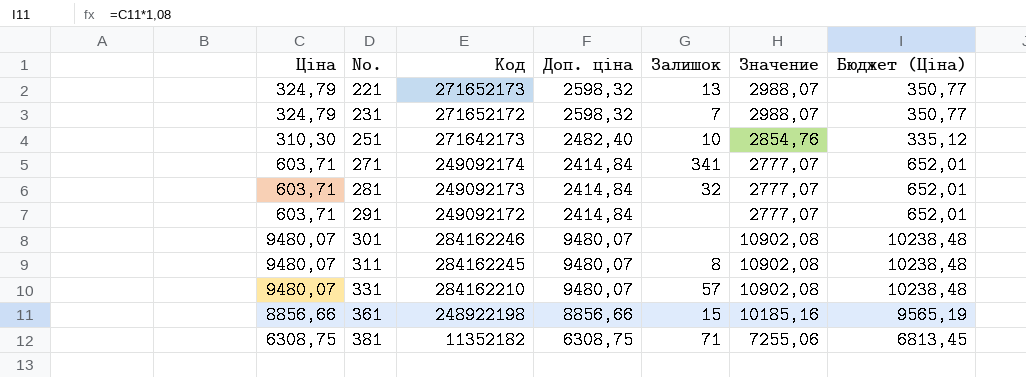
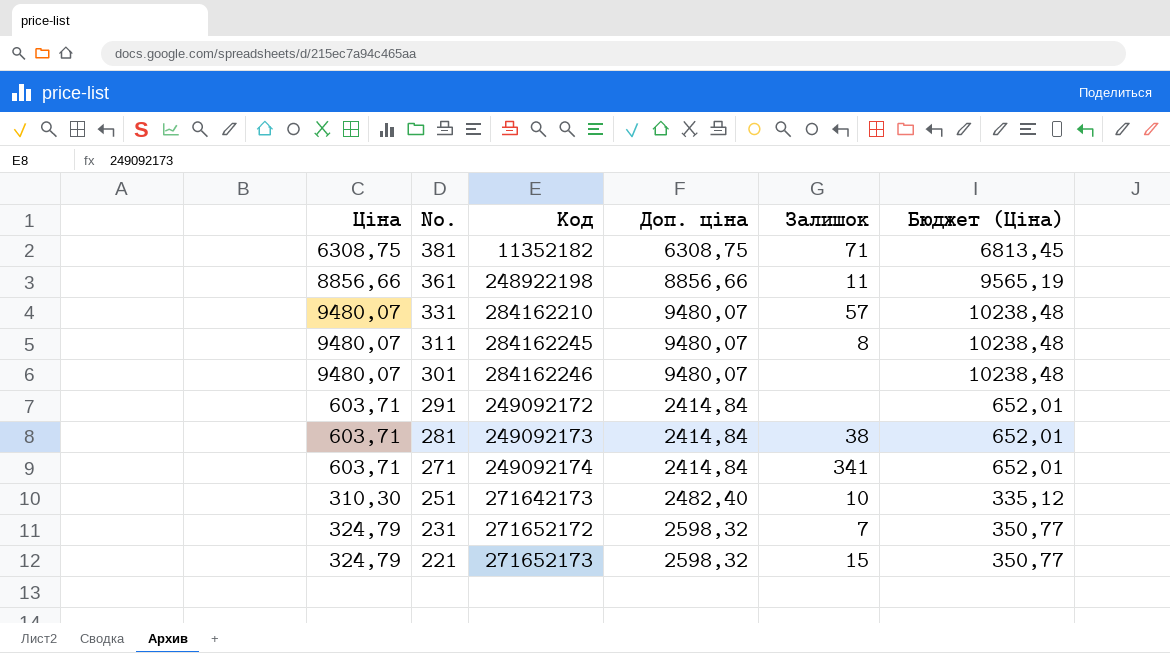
row order: No. ascending -> No. descending
column Значение | formula: [Доп. ціна] * 1,15 -> none
361 | Залишок: 15 -> 11
281 | Залишок: 32 -> 38
221 | Залишок: 13 -> 15

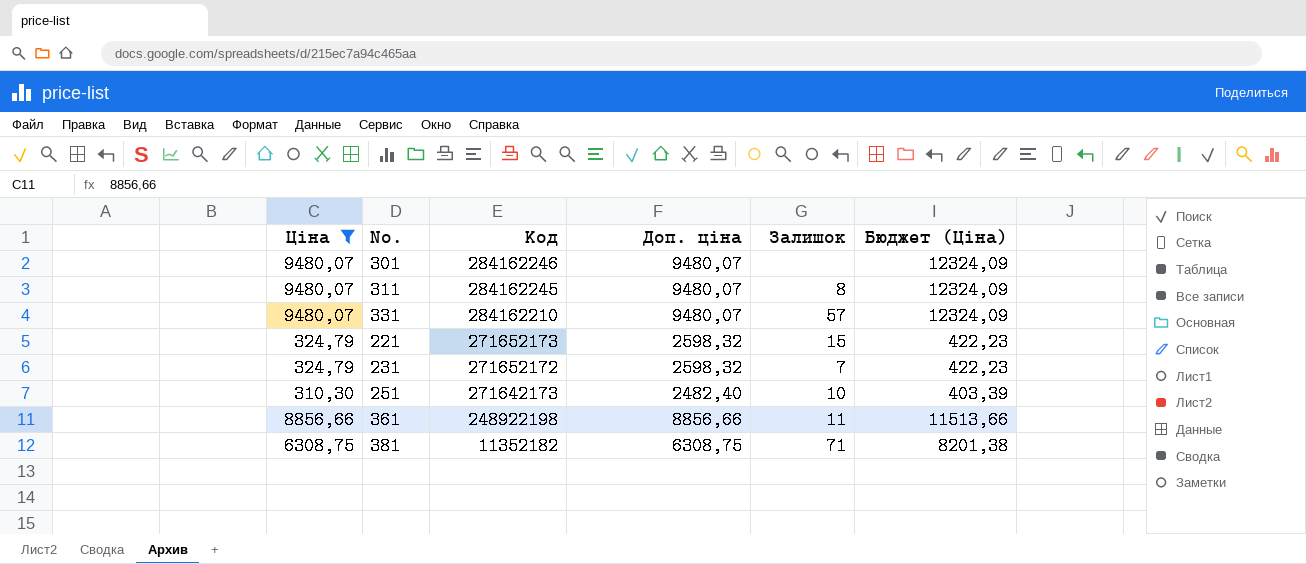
filter: none -> Ціна != 603,71
row order: No. descending -> Код descending
column Бюджет (Ціна) | formula: [Ціна] * 1,08 -> [Ціна] * 1,3

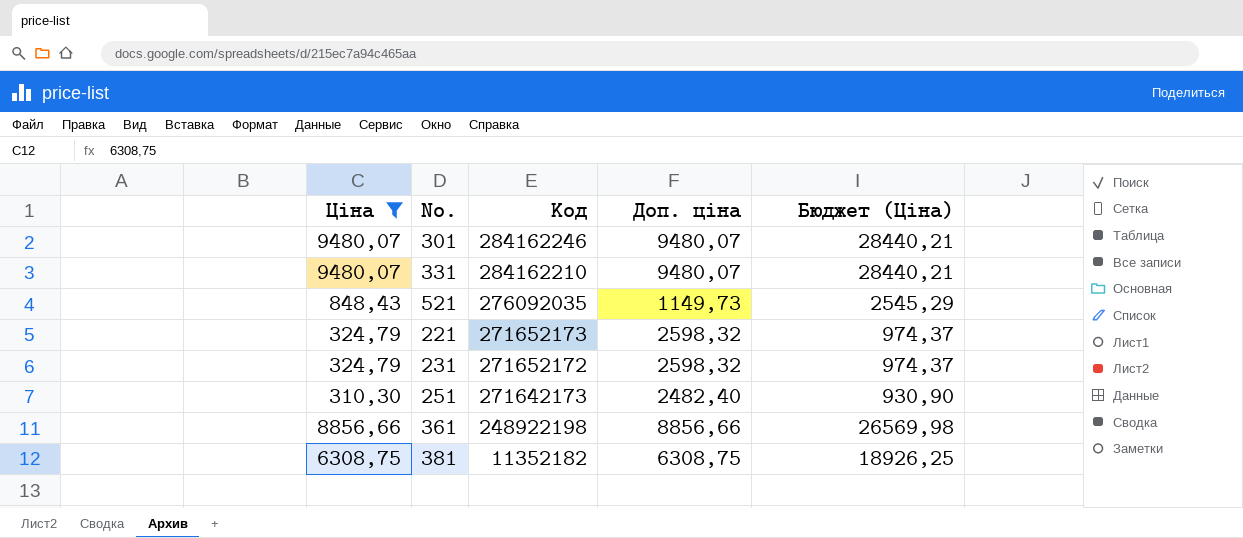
column Залишок | position: 5 -> none
column Бюджет (Ціна) | formula: [Ціна] * 1,3 -> [Ціна] * 3
row 311: 9480,07 | 284162245 | 9480,07 | 8 | 12324,09 -> none
row 521: none -> 848,43 | 276092035 | 1149,73 | 2545,29

